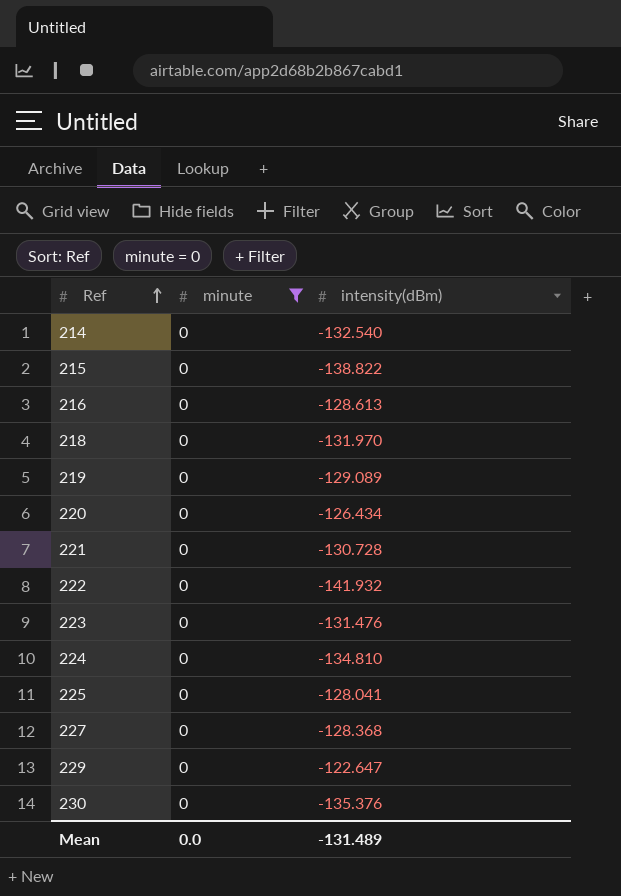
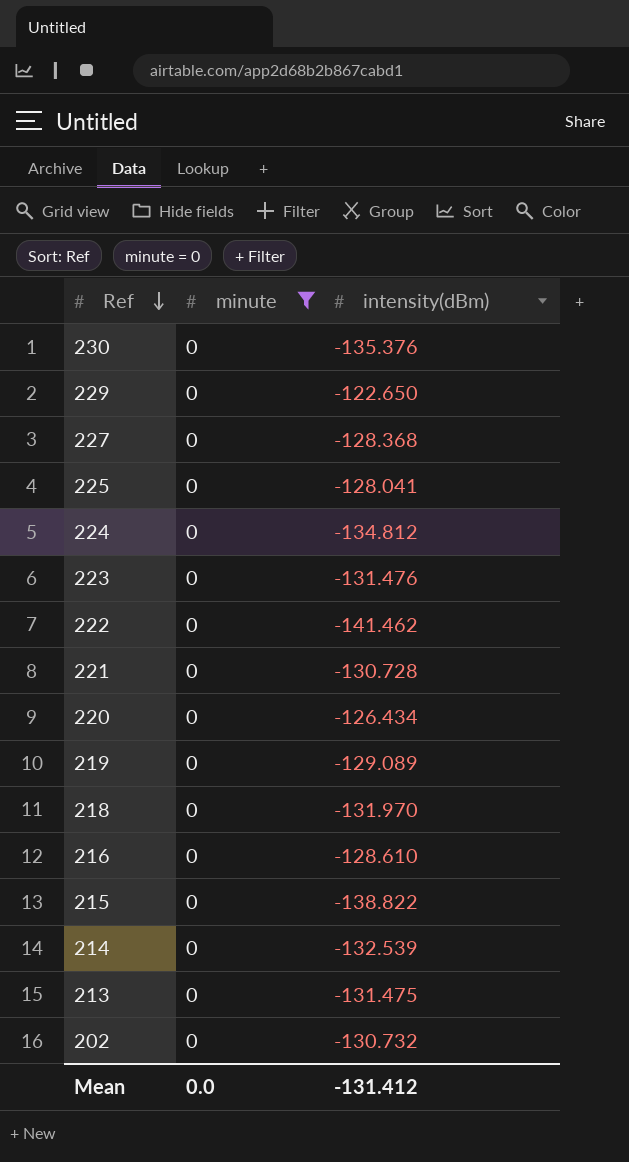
row order: Ref ascending -> Ref descending
229 | intensity(dBm): -122.647 -> -122.650
224 | intensity(dBm): -134.810 -> -134.812
222 | intensity(dBm): -141.932 -> -141.462
216 | intensity(dBm): -128.613 -> -128.610
214 | intensity(dBm): -132.540 -> -132.539
row 213: none -> 0 | -131.475
row 202: none -> 0 | -130.732
Mean | intensity(dBm): -131.489 -> -131.412

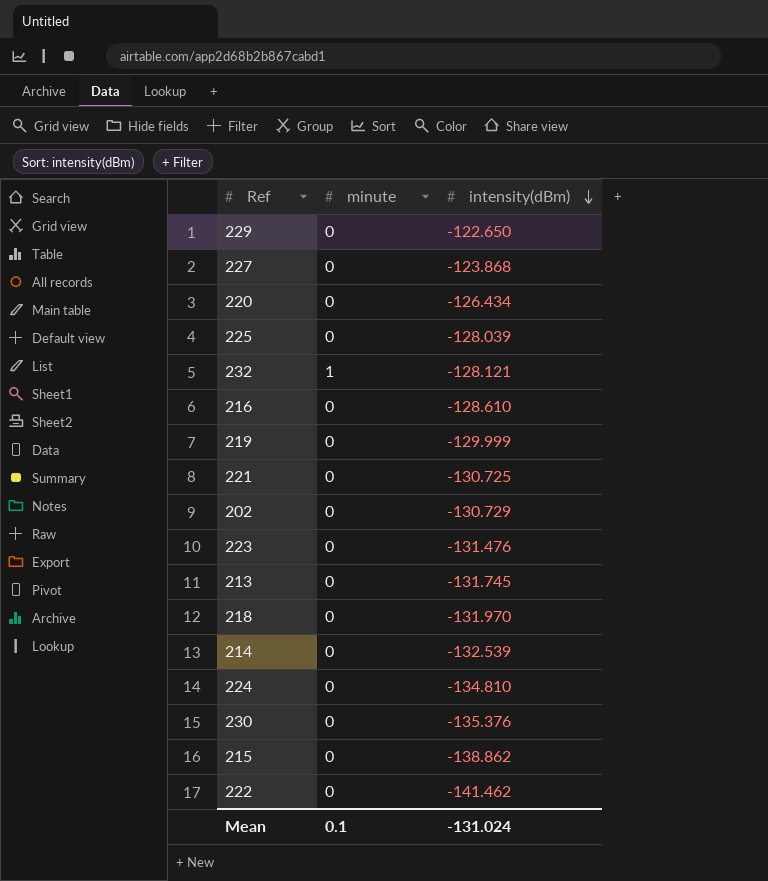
filter: minute = 0 -> none
row order: Ref descending -> intensity(dBm) descending
227 | intensity(dBm): -128.368 -> -123.868
225 | intensity(dBm): -128.041 -> -128.039
219 | intensity(dBm): -129.089 -> -129.999
221 | intensity(dBm): -130.728 -> -130.725
202 | intensity(dBm): -130.732 -> -130.729
213 | intensity(dBm): -131.475 -> -131.745
224 | intensity(dBm): -134.812 -> -134.810
215 | intensity(dBm): -138.822 -> -138.862
Mean | minute: 0.0 -> 0.1
Mean | intensity(dBm): -131.412 -> -131.024

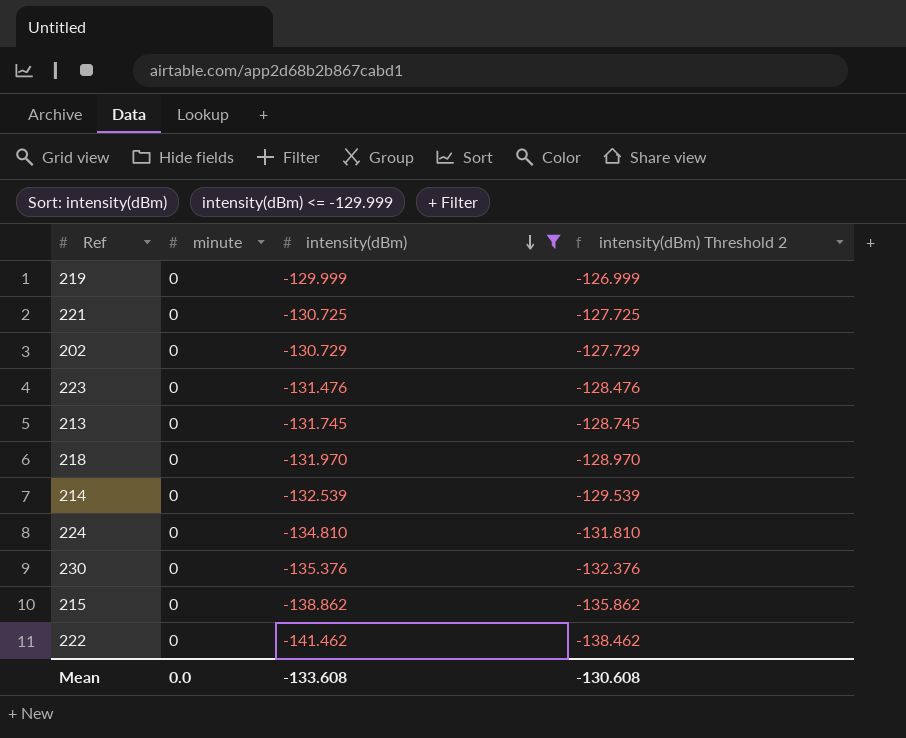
filter: none -> intensity(dBm) <= -129.999
column intensity(dBm) Threshold 2 | formula: none -> [intensity(dBm)] + 3
Mean | minute: 0.1 -> 0.0
Mean | intensity(dBm): -131.024 -> -133.608

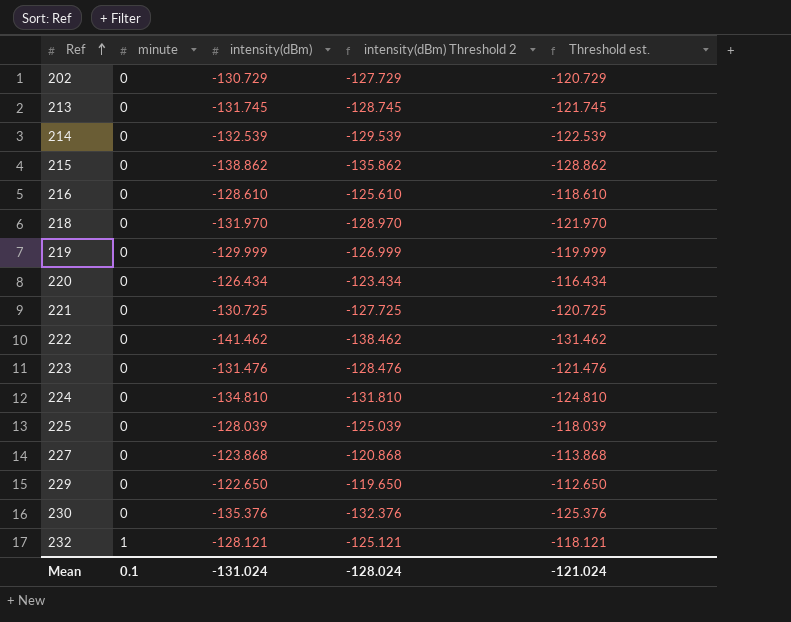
filter: intensity(dBm) <= -129.999 -> none
row order: intensity(dBm) descending -> Ref ascending
column Threshold est. | formula: none -> [intensity(dBm)] + 10
Mean | minute: 0.0 -> 0.1
Mean | intensity(dBm): -133.608 -> -131.024
Mean | intensity(dBm) Threshold 2: -130.608 -> -128.024

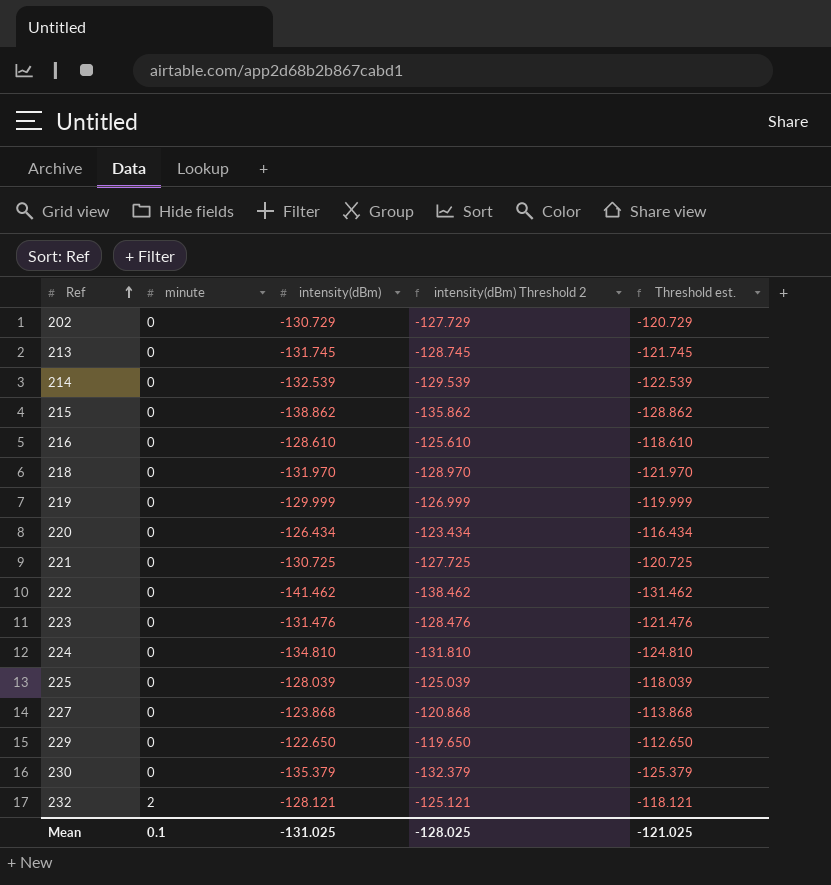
230 | intensity(dBm): -135.376 -> -135.379
230 | intensity(dBm) Threshold 2: -132.376 -> -132.379
230 | Threshold est.: -125.376 -> -125.379
232 | minute: 1 -> 2
Mean | intensity(dBm): -131.024 -> -131.025
Mean | intensity(dBm) Threshold 2: -128.024 -> -128.025
Mean | Threshold est.: -121.024 -> -121.025

